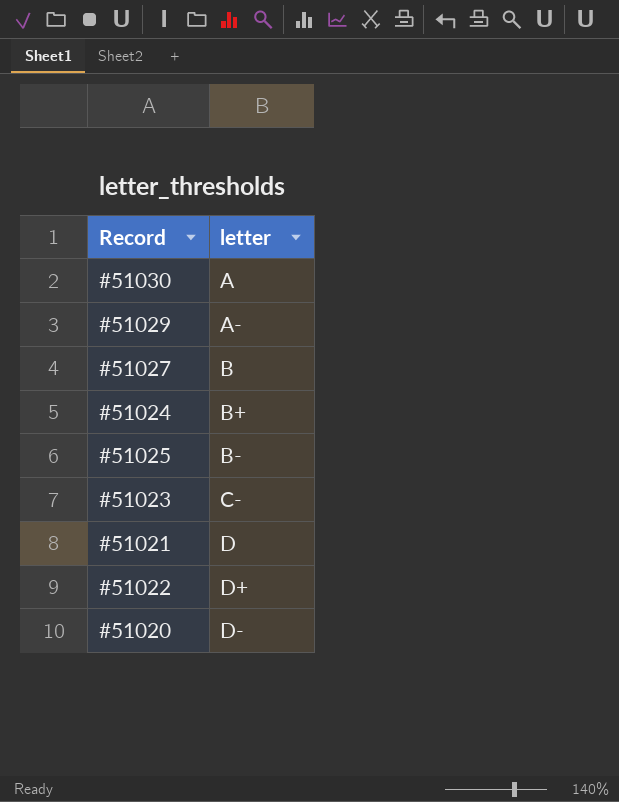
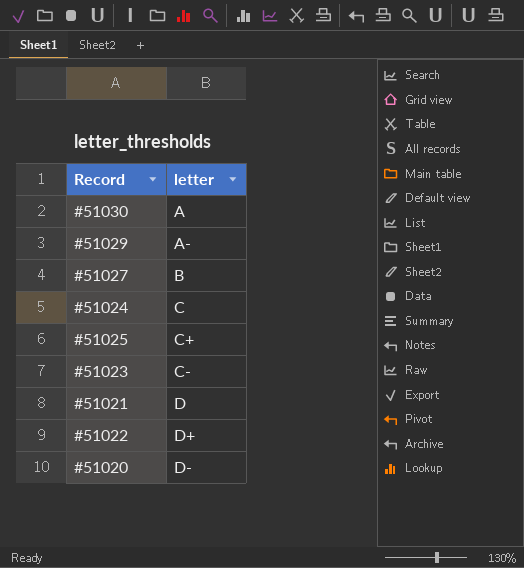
#51024 | letter: B+ -> C
#51025 | letter: B- -> C+

